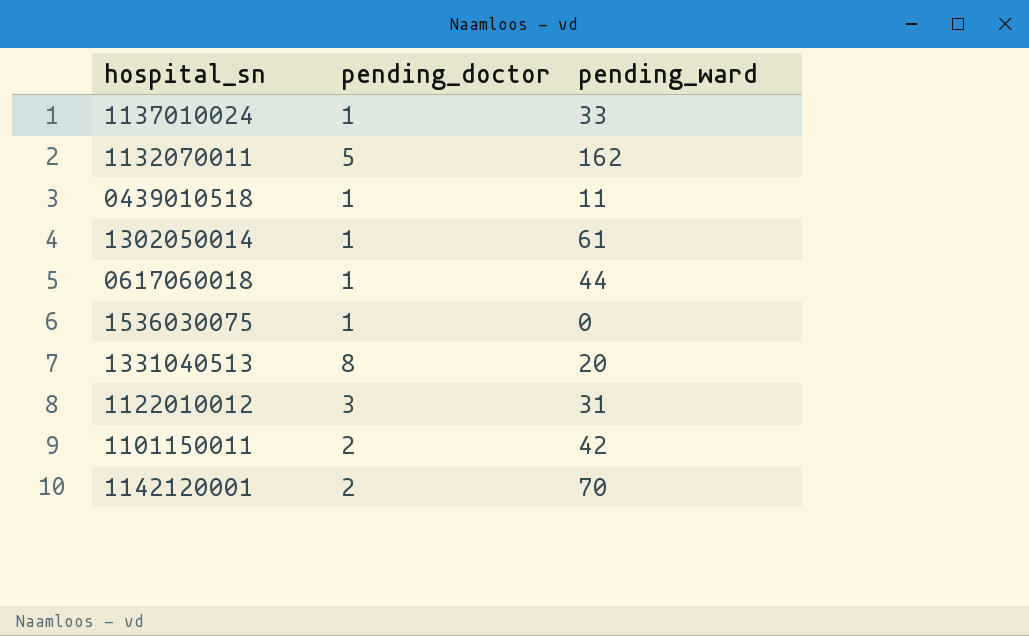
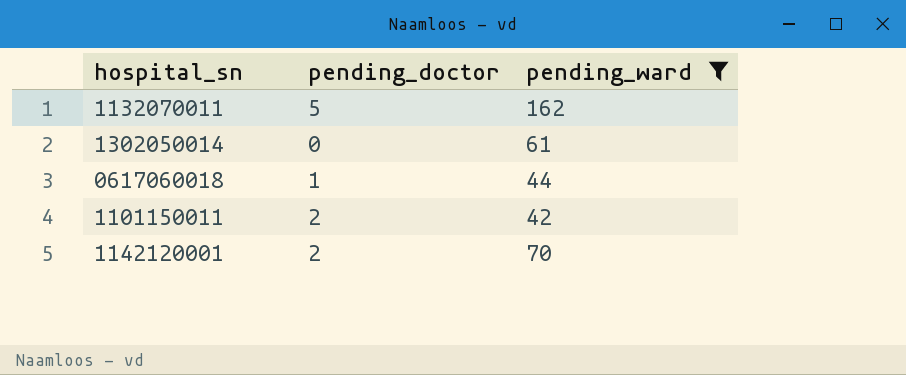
filter: none -> pending_ward >= 42
1302050014 | pending_doctor: 1 -> 0

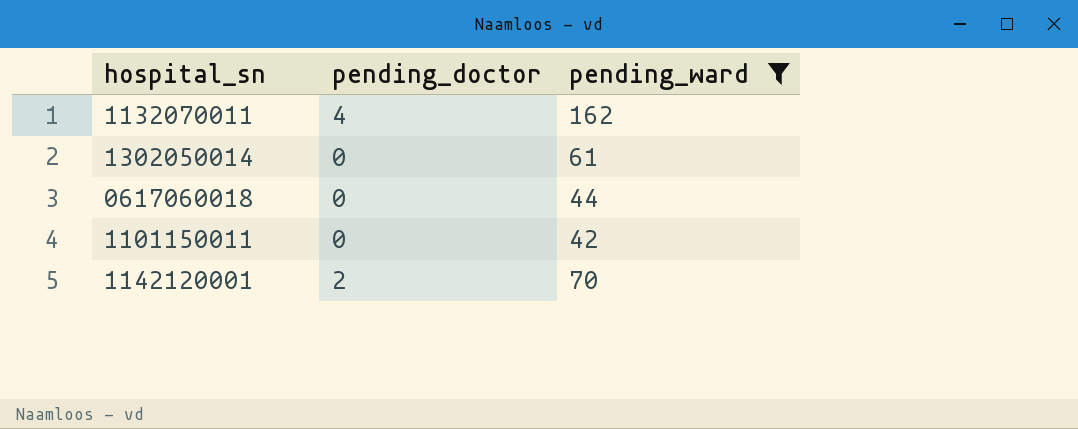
1132070011 | pending_doctor: 5 -> 4
0617060018 | pending_doctor: 1 -> 0
1101150011 | pending_doctor: 2 -> 0

